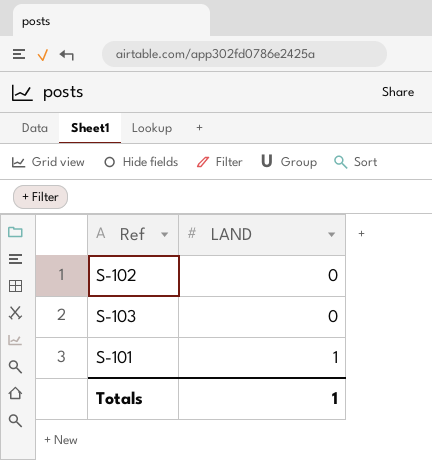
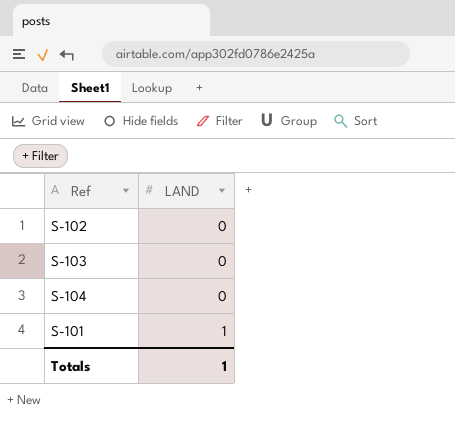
row S-104: none -> 0

